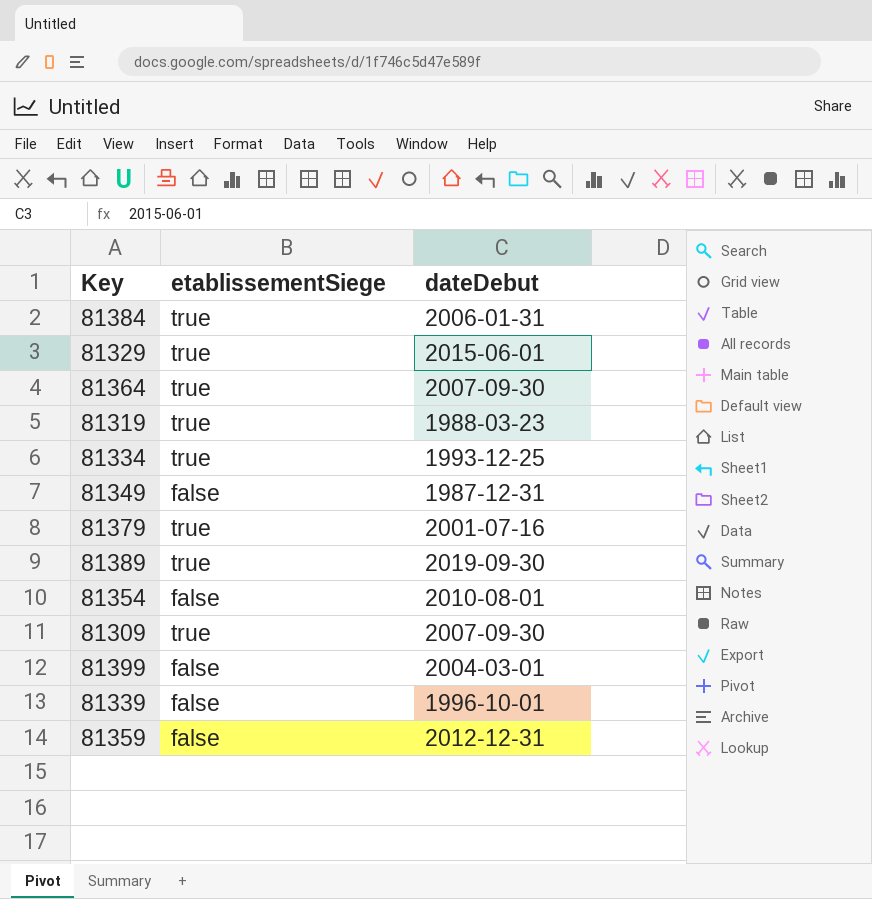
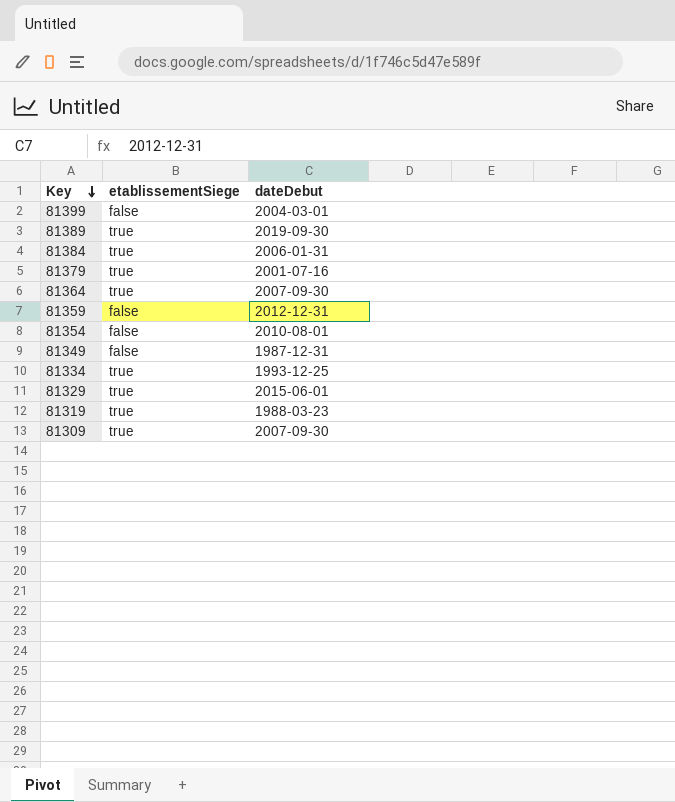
row order: none -> Key descending
row 81339: false | 1996-10-01 -> none

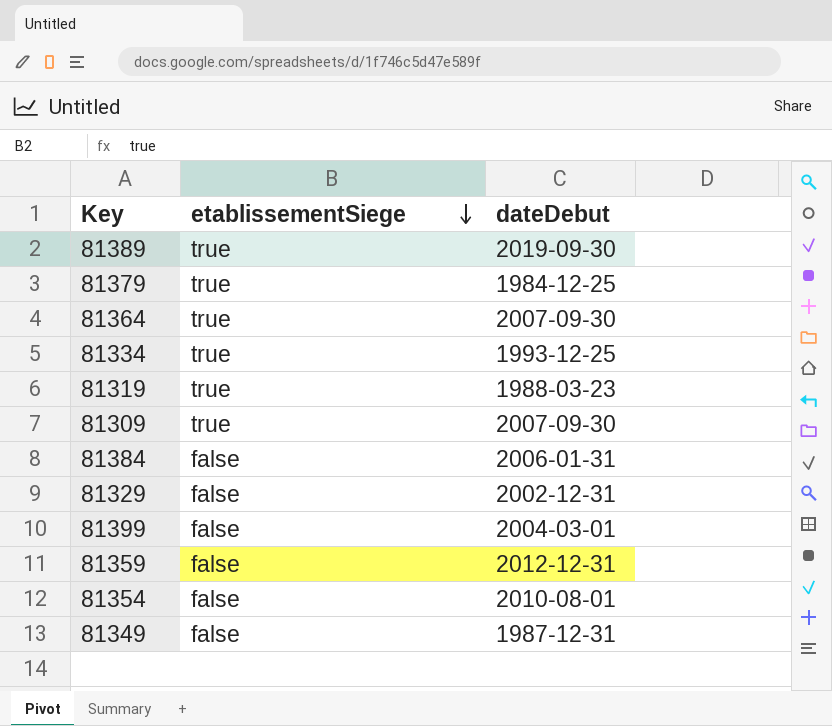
row order: Key descending -> etablissementSiege descending
81379 | dateDebut: 2001-07-16 -> 1984-12-25
81384 | etablissementSiege: true -> false
81329 | etablissementSiege: true -> false
81329 | dateDebut: 2015-06-01 -> 2002-12-31

